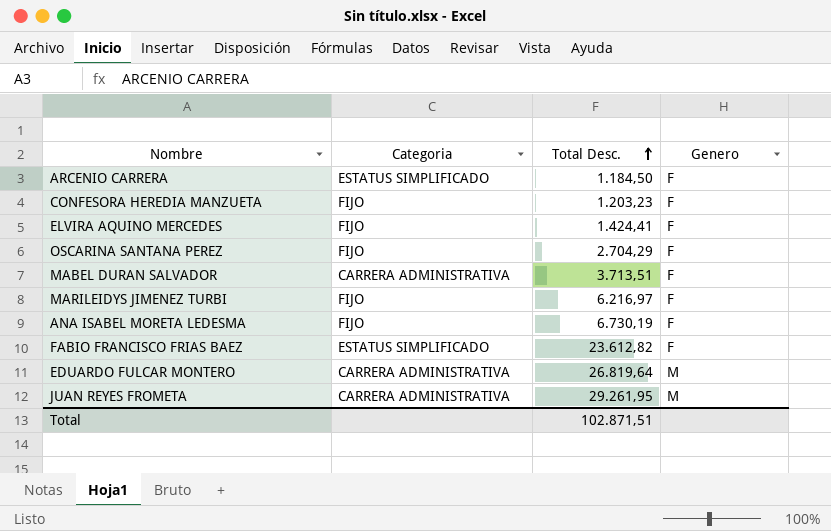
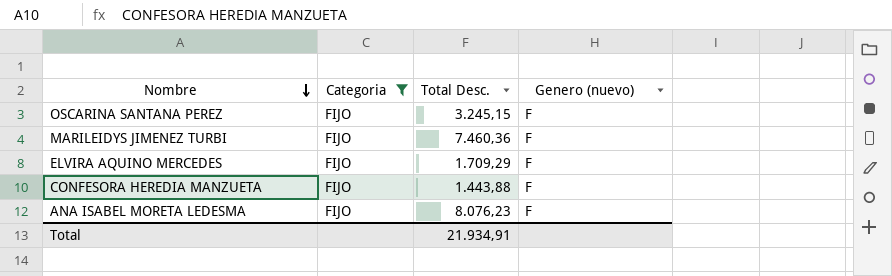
filter: none -> Categoria = FIJO
row order: Total Desc. ascending -> Nombre descending
column name: Genero -> Genero (nuevo)
OSCARINA SANTANA PEREZ | Total Desc.: 2.704,29 -> 3.245,15
MARILEIDYS JIMENEZ TURBI | Total Desc.: 6.216,97 -> 7.460,36
ELVIRA AQUINO MERCEDES | Total Desc.: 1.424,41 -> 1.709,29
CONFESORA HEREDIA MANZUETA | Total Desc.: 1.203,23 -> 1.443,88
ANA ISABEL MORETA LEDESMA | Total Desc.: 6.730,19 -> 8.076,23
Total | Total Desc.: 102.871,51 -> 21.934,91

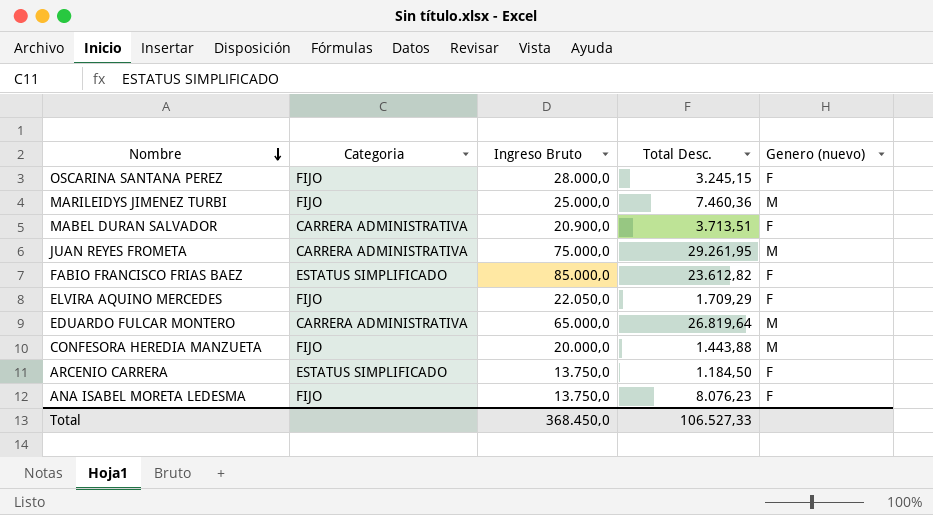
filter: Categoria = FIJO -> none
column Ingreso Bruto | position: none -> 3
MARILEIDYS JIMENEZ TURBI | Genero (nuevo): F -> M
CONFESORA HEREDIA MANZUETA | Genero (nuevo): F -> M
Total | Total Desc.: 21.934,91 -> 106.527,33

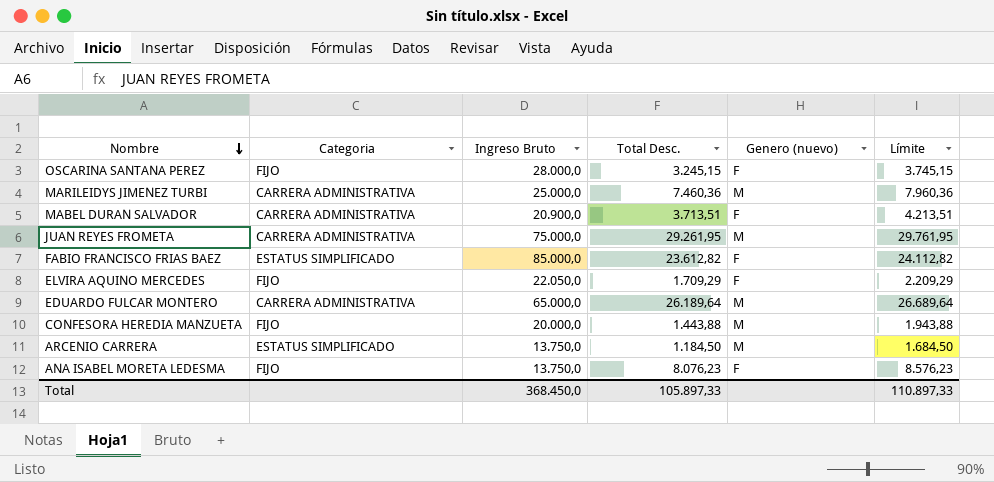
column Límite | formula: none -> [Total Desc.] + 500
MARILEIDYS JIMENEZ TURBI | Categoria: FIJO -> CARRERA ADMINISTRATIVA
EDUARDO FULCAR MONTERO | Total Desc.: 26.819,64 -> 26.189,64
ARCENIO CARRERA | Genero (nuevo): F -> M
Total | Total Desc.: 106.527,33 -> 105.897,33

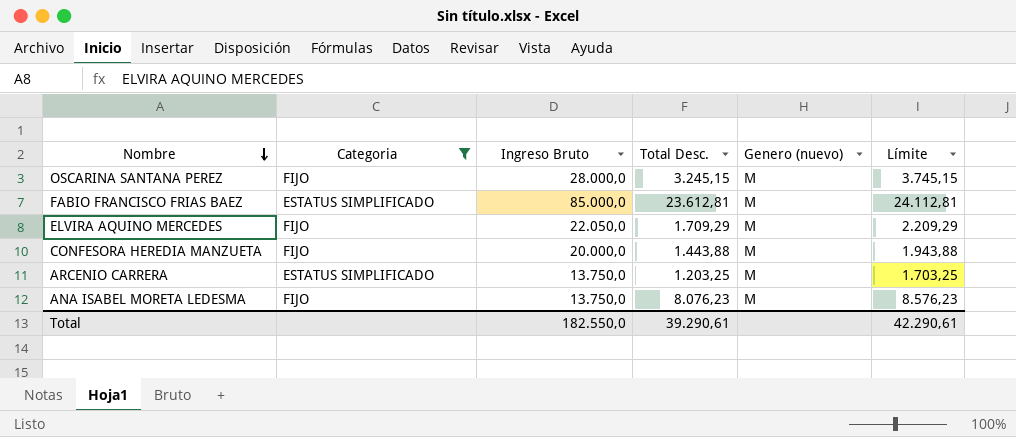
filter: none -> Categoria != CARRERA ADMINISTRATIVA
OSCARINA SANTANA PEREZ | Genero (nuevo): F -> M
FABIO FRANCISCO FRIAS BAEZ | Total Desc.: 23.612,82 -> 23.612,81
FABIO FRANCISCO FRIAS BAEZ | Genero (nuevo): F -> M
FABIO FRANCISCO FRIAS BAEZ | Límite: 24.112,82 -> 24.112,81
ELVIRA AQUINO MERCEDES | Genero (nuevo): F -> M
ARCENIO CARRERA | Total Desc.: 1.184,50 -> 1.203,25
ARCENIO CARRERA | Límite: 1.684,50 -> 1.703,25
ANA ISABEL MORETA LEDESMA | Genero (nuevo): F -> M
Total | Ingreso Bruto: 368.450,0 -> 182.550,0
Total | Total Desc.: 105.897,33 -> 39.290,61
Total | Límite: 110.897,33 -> 42.290,61

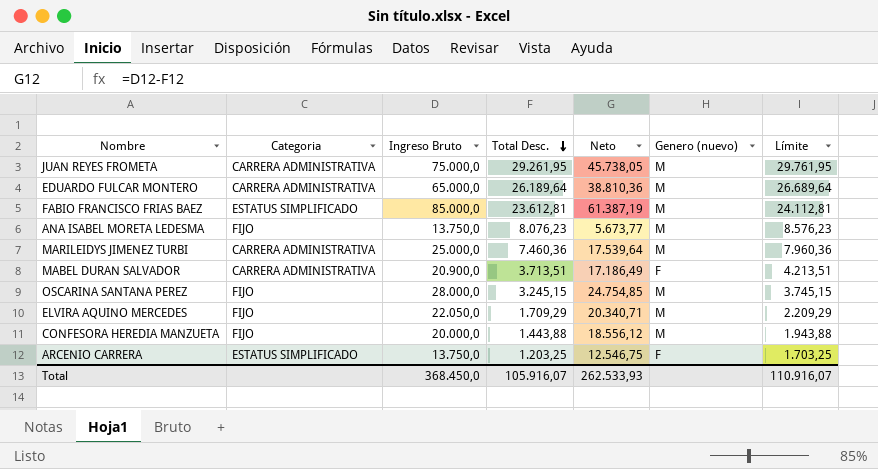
filter: Categoria != CARRERA ADMINISTRATIVA -> none
row order: Nombre descending -> Total Desc. descending
column Neto | formula: none -> [Ingreso Bruto] - [Total Desc.]
ARCENIO CARRERA | Genero (nuevo): M -> F
Total | Ingreso Bruto: 182.550,0 -> 368.450,0
Total | Total Desc.: 39.290,61 -> 105.916,07
Total | Límite: 42.290,61 -> 110.916,07

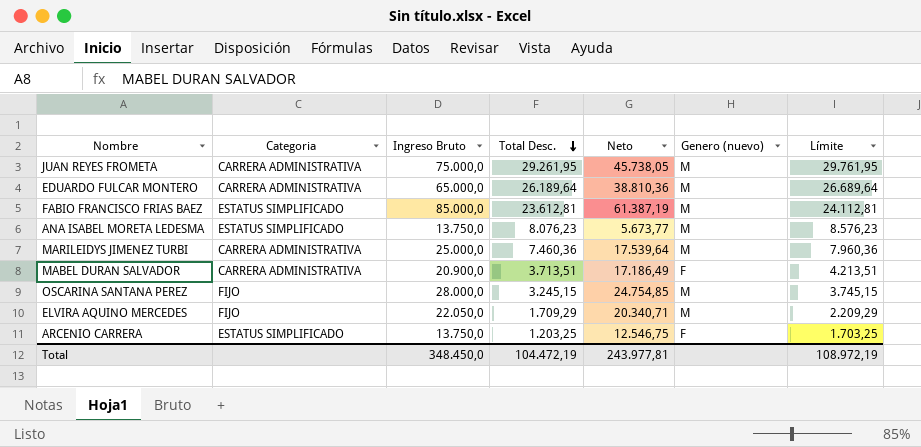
row CONFESORA HEREDIA MANZUETA: FIJO | 20.000,0 | 1.443,88 | 18.556,12 | M | 1.943,88 -> none
ANA ISABEL MORETA LEDESMA | Categoria: FIJO -> ESTATUS SIMPLIFICADO
Total | Ingreso Bruto: 368.450,0 -> 348.450,0
Total | Total Desc.: 105.916,07 -> 104.472,19
Total | Neto: 262.533,93 -> 243.977,81
Total | Límite: 110.916,07 -> 108.972,19

